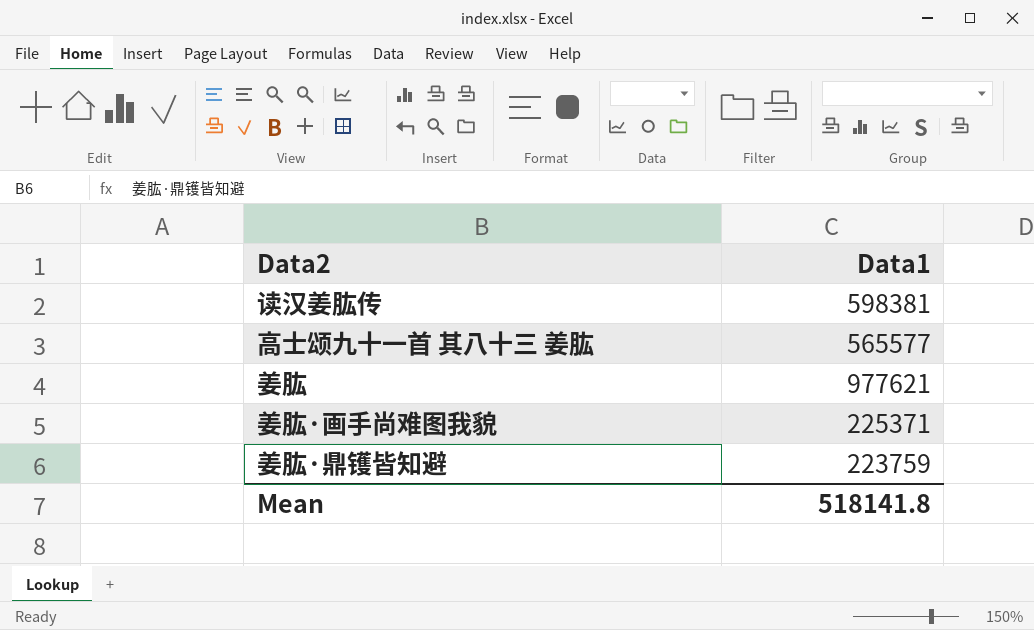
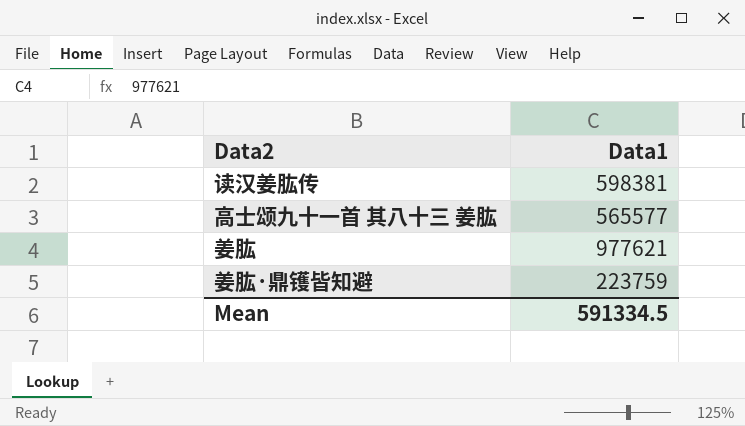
row 姜肱·画手尚难图我貌: 225371 -> none
Mean | Data1: 518141.8 -> 591334.5

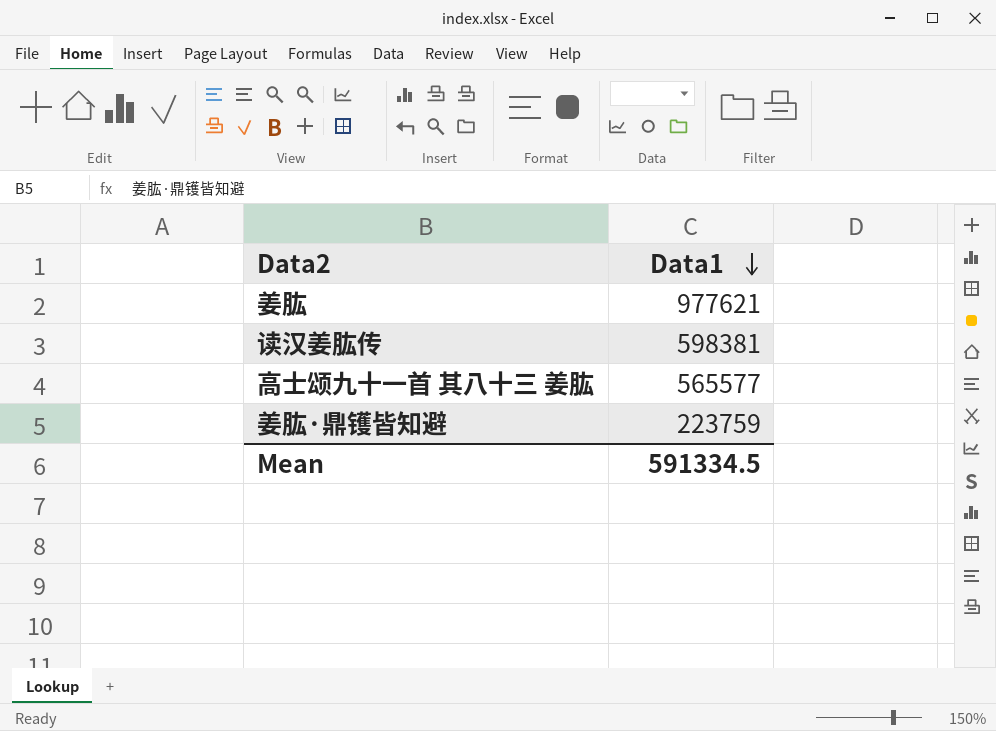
row order: none -> Data1 descending

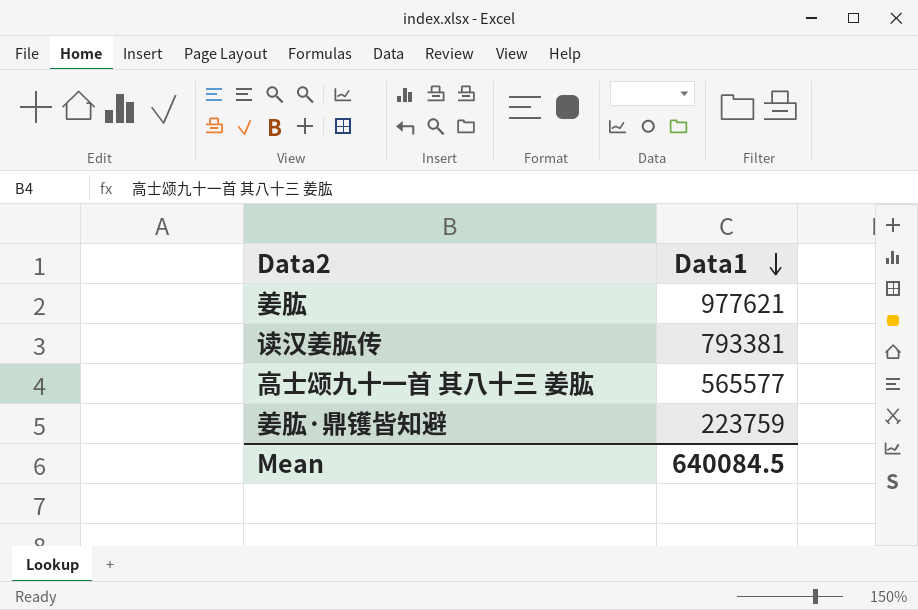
读汉姜肱传 | Data1: 598381 -> 793381
Mean | Data1: 591334.5 -> 640084.5

